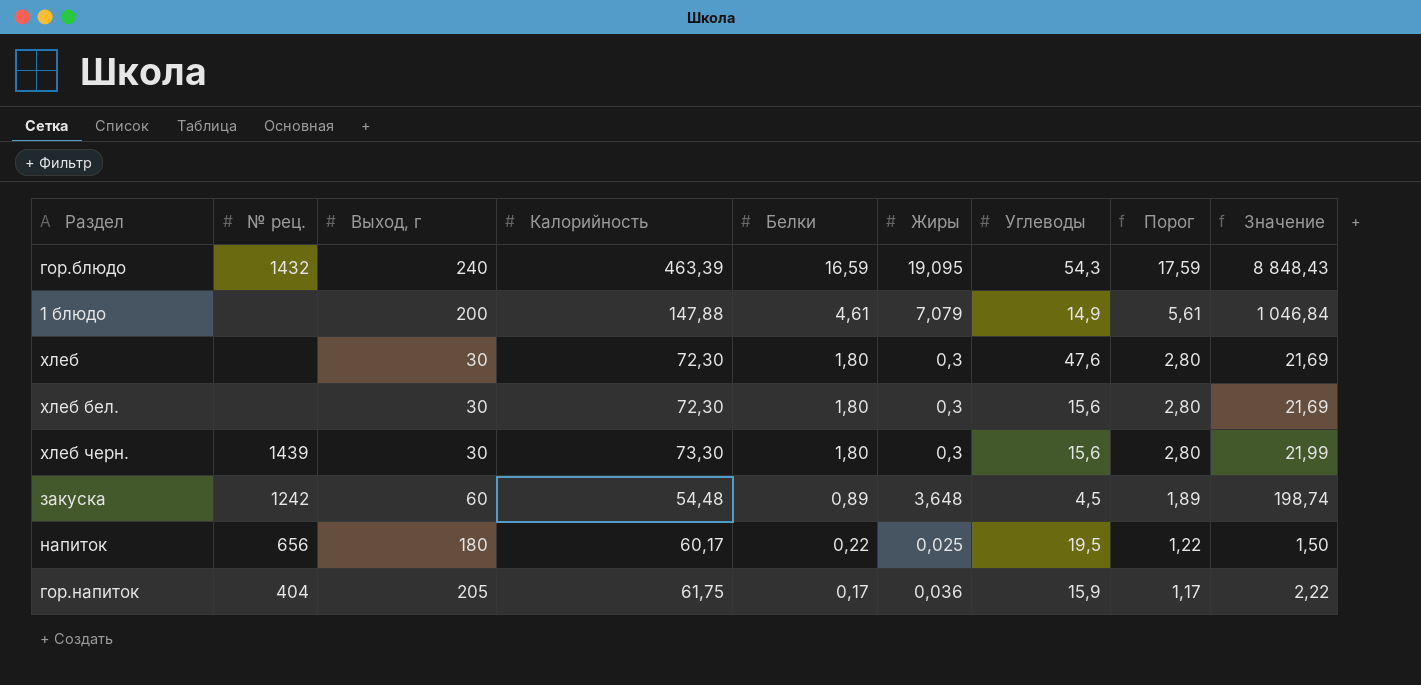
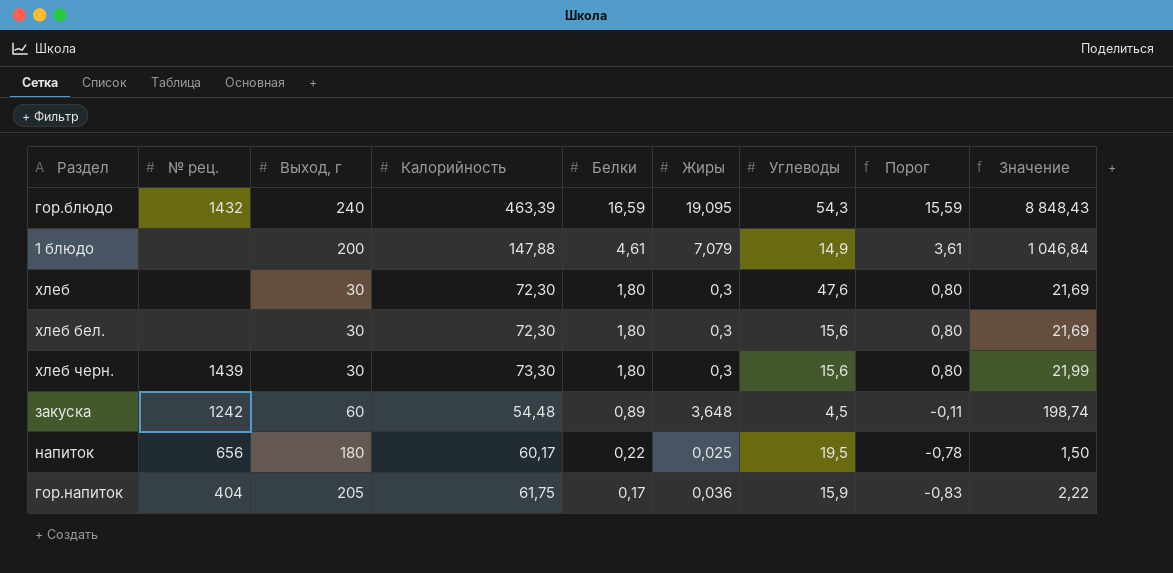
column Порог | formula: [Белки] + 1 -> [Белки] - 1

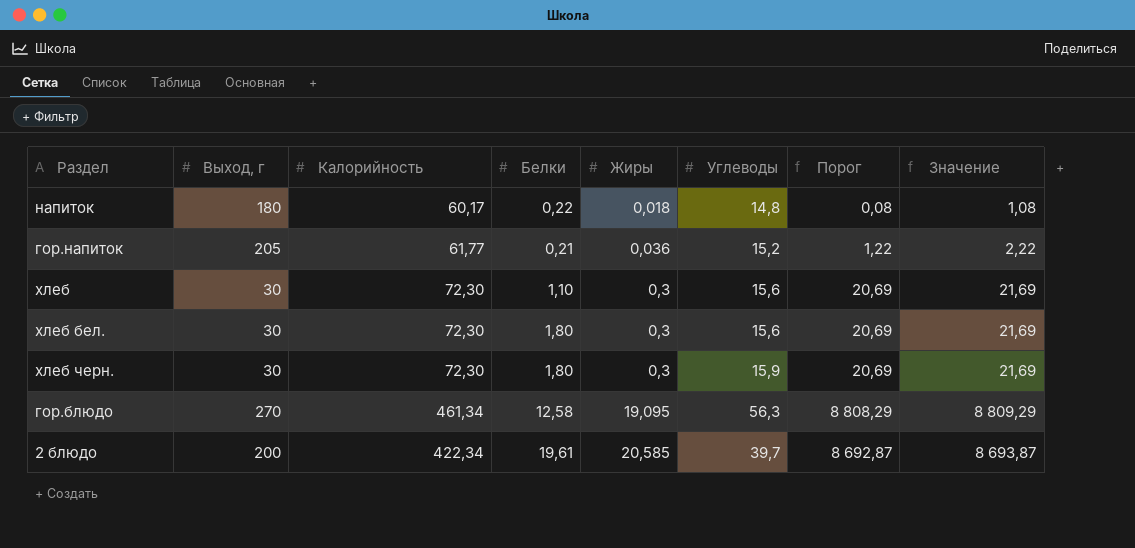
row order: Белки descending -> Жиры ascending
column № рец. | position: 2 -> none
column Порог | formula: [Белки] - 1 -> [Значение] - 1
row 1 блюдо: none | 200 | 147,88 | 4,61 | 7,079 | 14,9 | 3,61 | 1 046,84 -> none
row закуска: 1242 | 60 | 54,48 | 0,89 | 3,648 | 4,5 | -0,11 | 198,74 -> none
напиток | Жиры: 0,025 -> 0,018
напиток | Углеводы: 19,5 -> 14,8
напиток | Значение: 1,50 -> 1,08
гор.напиток | Калорийность: 61,75 -> 61,77
гор.напиток | Белки: 0,17 -> 0,21
гор.напиток | Углеводы: 15,9 -> 15,2
хлеб | Белки: 1,80 -> 1,10
хлеб | Углеводы: 47,6 -> 15,6
хлеб черн. | Калорийность: 73,30 -> 72,30
хлеб черн. | Углеводы: 15,6 -> 15,9
хлеб черн. | Значение: 21,99 -> 21,69
гор.блюдо | Выход, г: 240 -> 270
гор.блюдо | Калорийность: 463,39 -> 461,34
гор.блюдо | Белки: 16,59 -> 12,58
гор.блюдо | Углеводы: 54,3 -> 56,3
гор.блюдо | Значение: 8 848,43 -> 8 809,29
row 2 блюдо: none -> 200 | 422,34 | 19,61 | 20,585 | 39,7 | 8 692,87 | 8 693,87

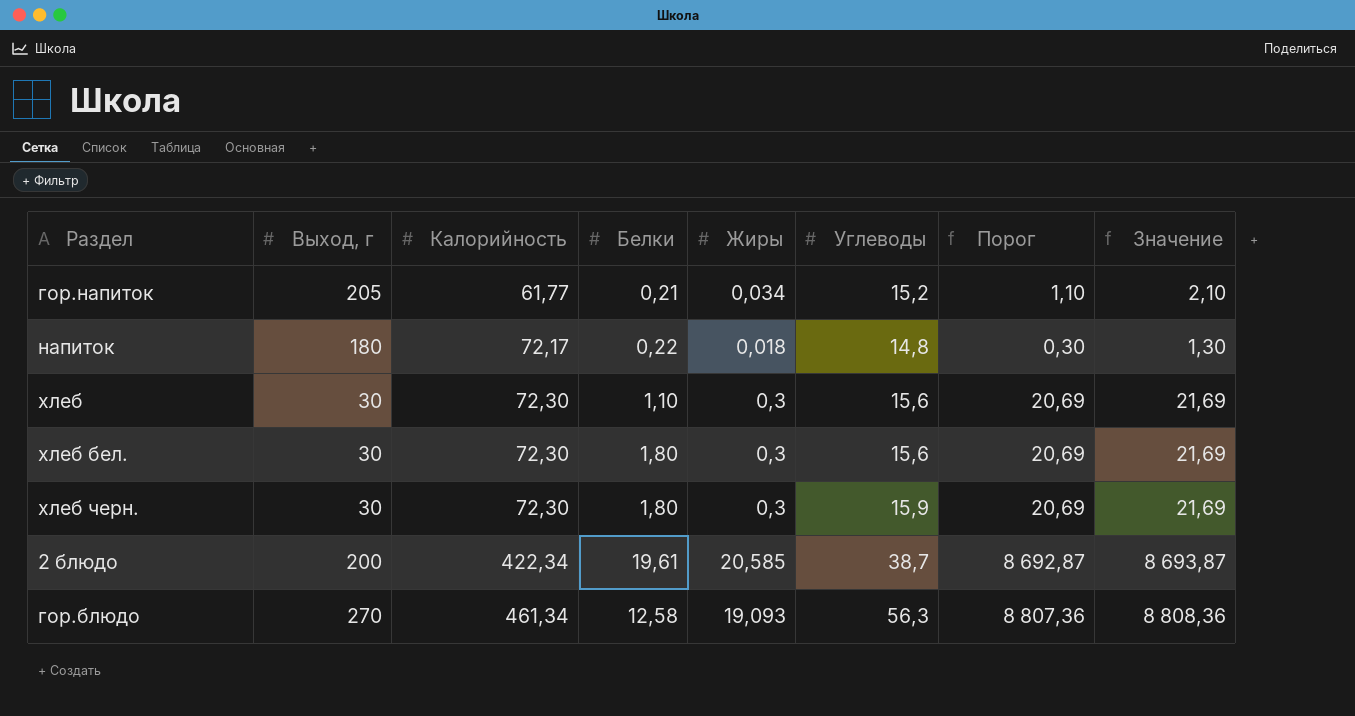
row order: Жиры ascending -> Калорийность ascending
гор.напиток | Жиры: 0,036 -> 0,034
гор.напиток | Порог: 1,22 -> 1,10
гор.напиток | Значение: 2,22 -> 2,10
напиток | Калорийность: 60,17 -> 72,17
напиток | Порог: 0,08 -> 0,30
напиток | Значение: 1,08 -> 1,30
2 блюдо | Углеводы: 39,7 -> 38,7
гор.блюдо | Жиры: 19,095 -> 19,093
гор.блюдо | Порог: 8 808,29 -> 8 807,36
гор.блюдо | Значение: 8 809,29 -> 8 808,36

